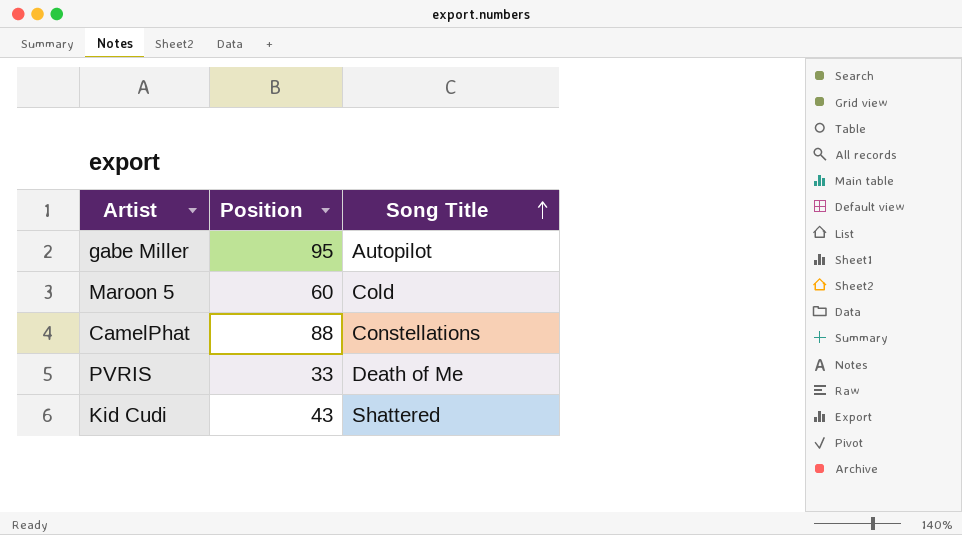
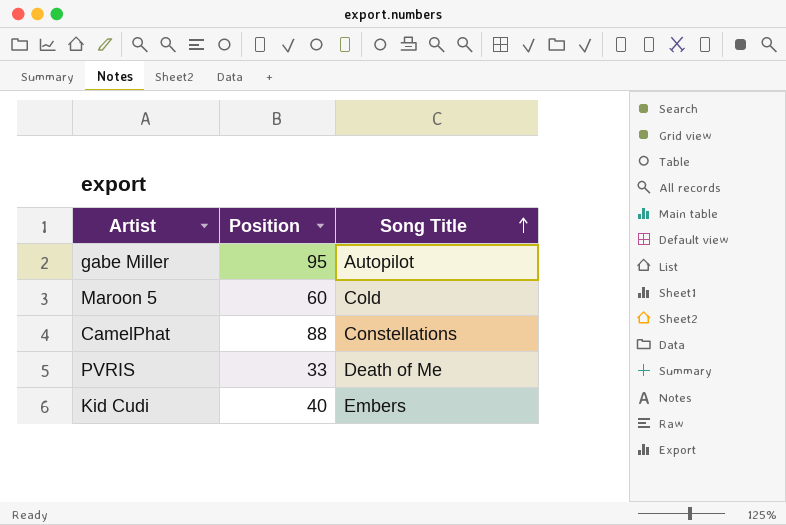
Kid Cudi | Position: 43 -> 40
Kid Cudi | Song Title: Shattered -> Embers

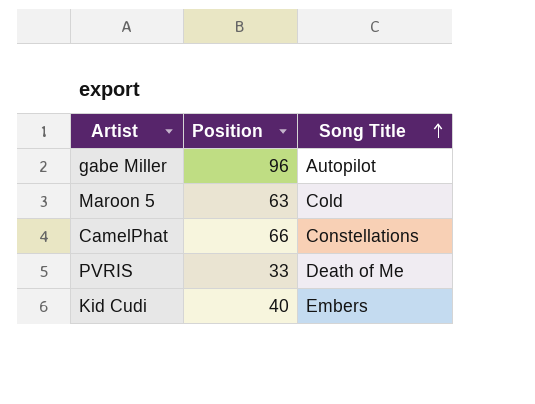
gabe Miller | Position: 95 -> 96
Maroon 5 | Position: 60 -> 63
CamelPhat | Position: 88 -> 66

